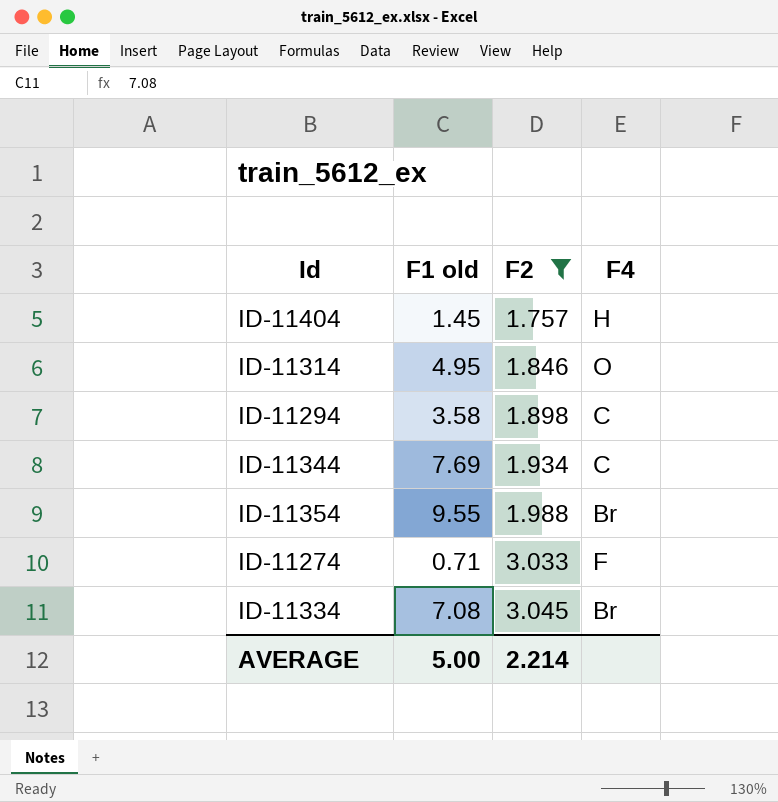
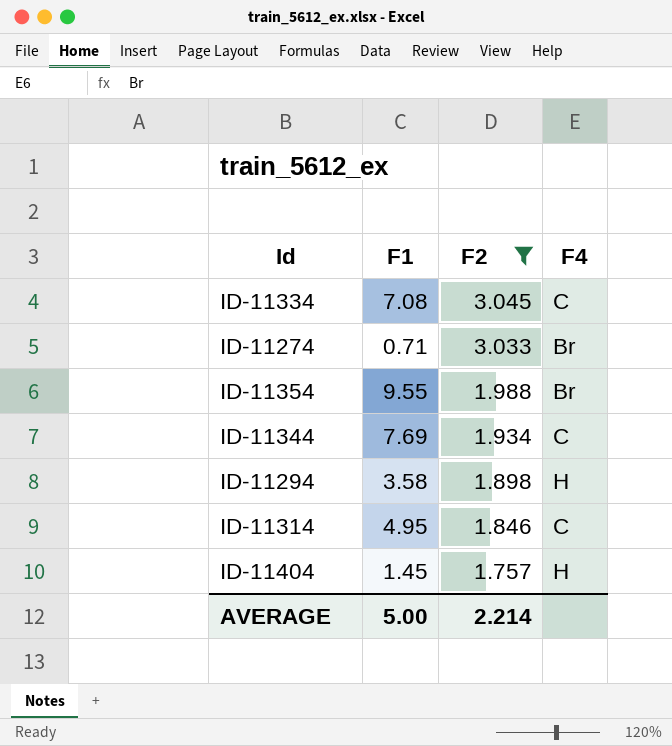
row order: F2 ascending -> F2 descending
column name: F1 old -> F1
ID-11334 | F4: Br -> C
ID-11274 | F4: F -> Br
ID-11294 | F4: C -> H
ID-11314 | F4: O -> C

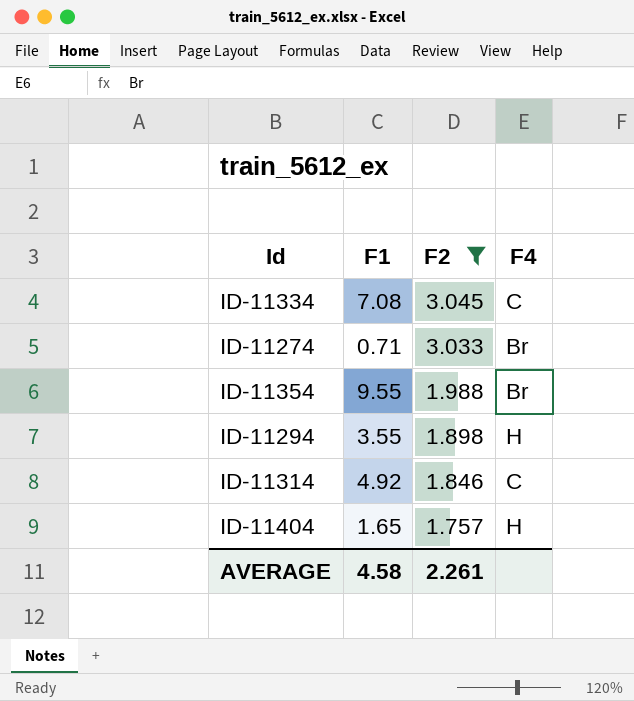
row ID-11344: 7.69 | 1.934 | C -> none
ID-11294 | F1: 3.58 -> 3.55
ID-11314 | F1: 4.95 -> 4.92
ID-11404 | F1: 1.45 -> 1.65
AVERAGE | F1: 5.00 -> 4.58
AVERAGE | F2: 2.214 -> 2.261

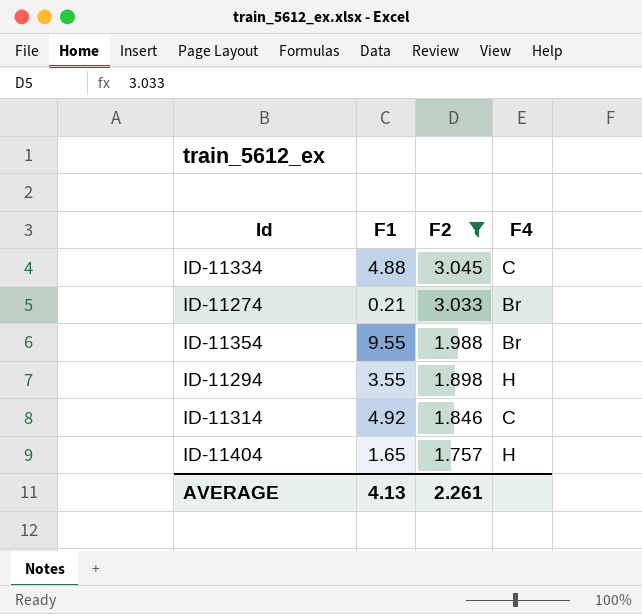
ID-11334 | F1: 7.08 -> 4.88
ID-11274 | F1: 0.71 -> 0.21
AVERAGE | F1: 4.58 -> 4.13

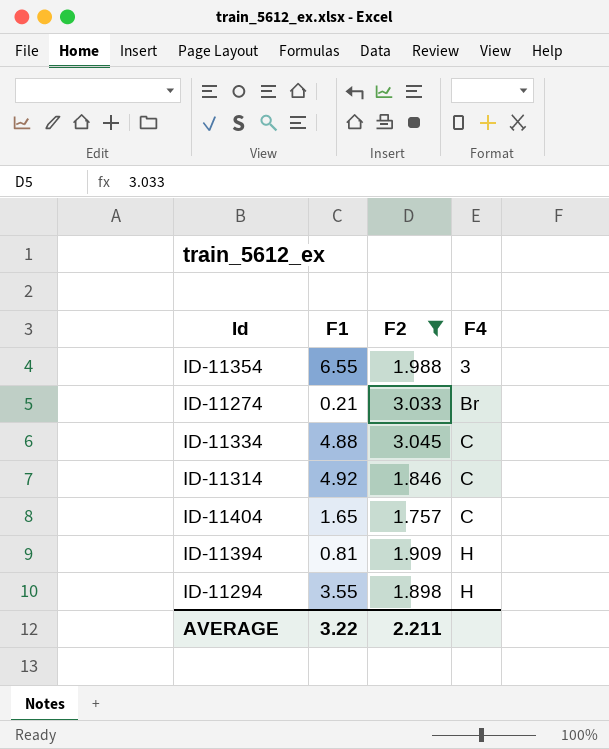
row order: F2 descending -> F4 ascending
ID-11354 | F1: 9.55 -> 6.55
ID-11354 | F4: Br -> 3
ID-11404 | F4: H -> C
row ID-11394: none -> 0.81 | 1.909 | H
AVERAGE | F1: 4.13 -> 3.22
AVERAGE | F2: 2.261 -> 2.211

